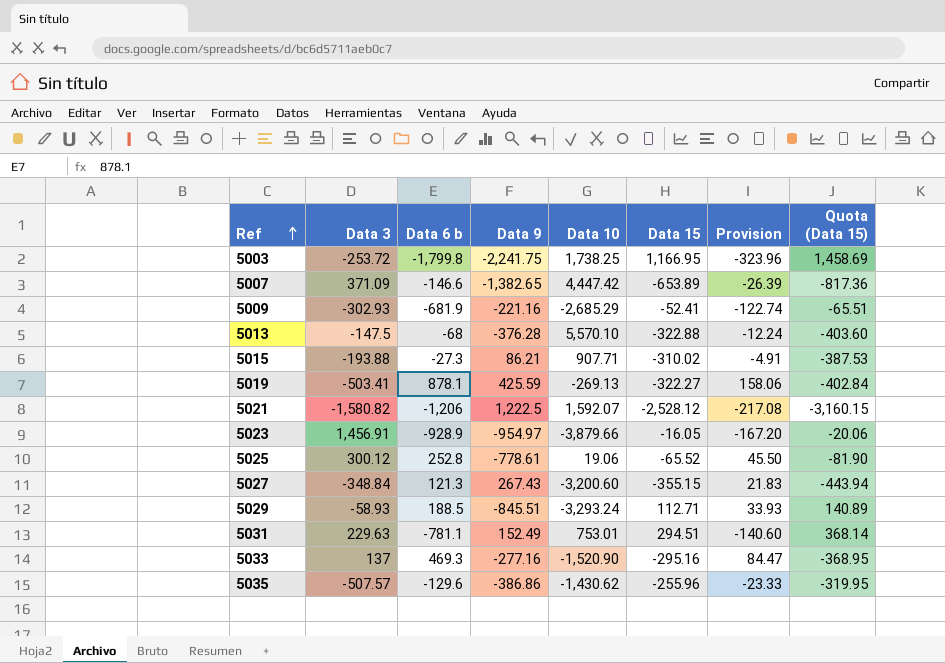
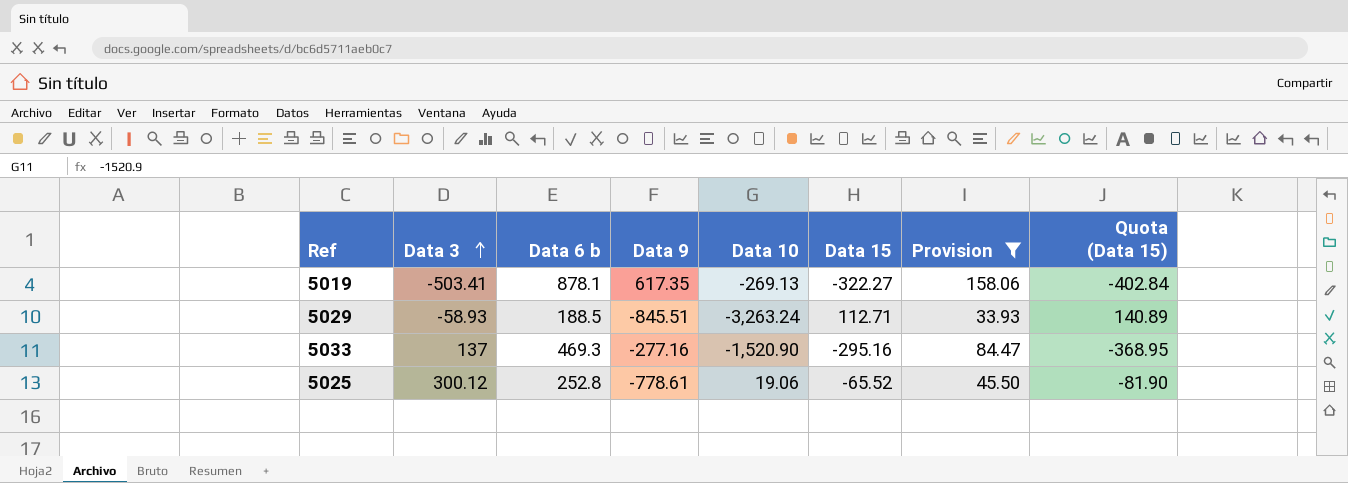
filter: none -> Provision >= 33.93
row order: Ref ascending -> Data 3 ascending
5019 | Data 9: 425.59 -> 617.35
5029 | Data 10: -3,293.24 -> -3,263.24

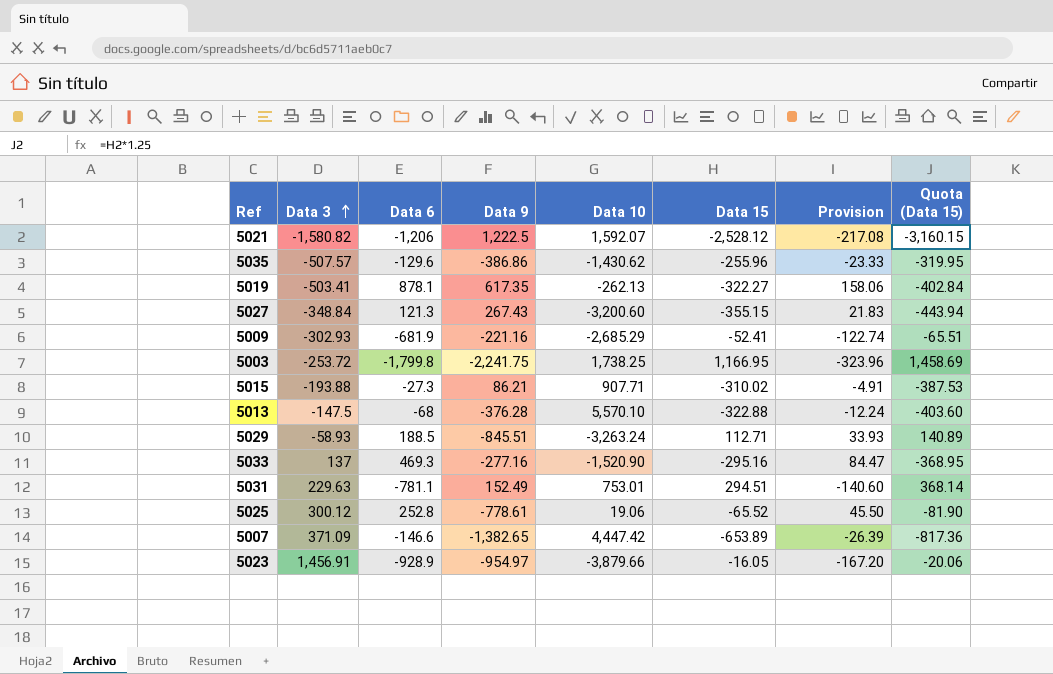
filter: Provision >= 33.93 -> none
column name: Data 6 b -> Data 6
5019 | Data 10: -269.13 -> -262.13

